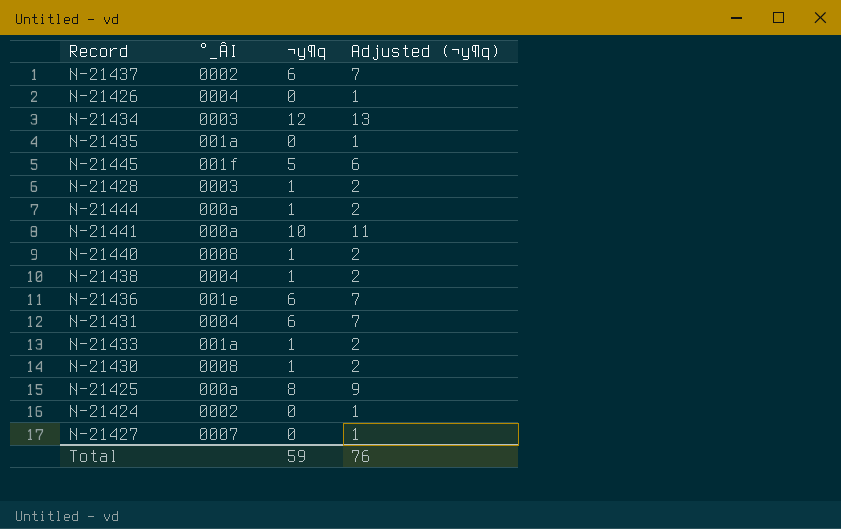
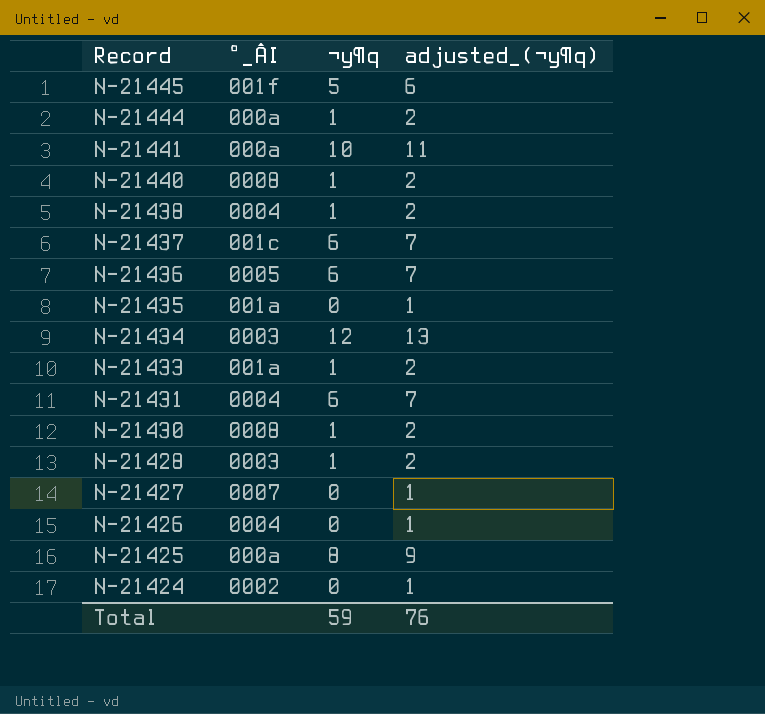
row order: none -> Record descending
column name: Adjusted (¬y¶q) -> adjusted_(¬y¶q)
N-21437 | °_ÂI: 0002 -> 001c
N-21436 | °_ÂI: 001e -> 0005

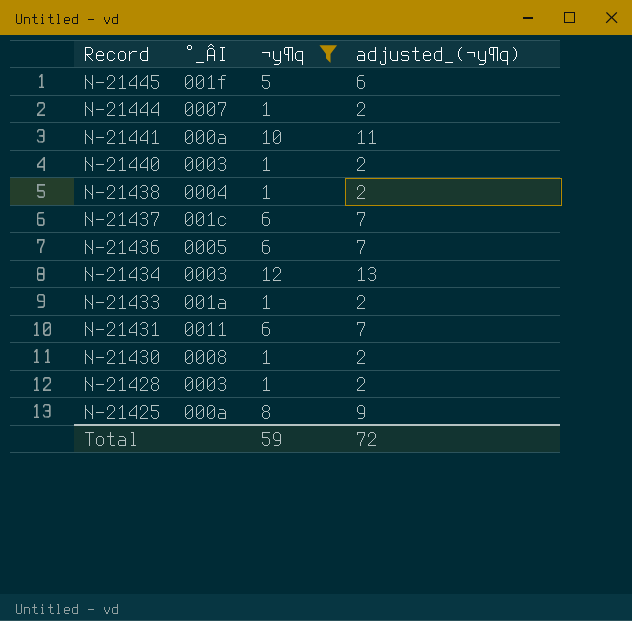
filter: none -> ¬y¶q != 0
N-21444 | °_ÂI: 000a -> 0007
N-21440 | °_ÂI: 0008 -> 0003
N-21431 | °_ÂI: 0004 -> 0011
Total | adjusted_(¬y¶q): 76 -> 72

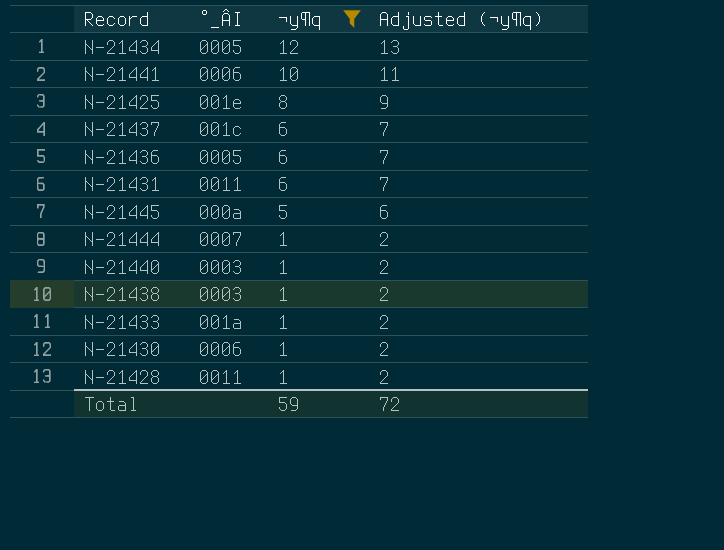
row order: Record descending -> ¬y¶q descending
column name: adjusted_(¬y¶q) -> Adjusted (¬y¶q)
N-21434 | °_ÂI: 0003 -> 0005
N-21441 | °_ÂI: 000a -> 0006
N-21425 | °_ÂI: 000a -> 001e
N-21445 | °_ÂI: 001f -> 000a
N-21438 | °_ÂI: 0004 -> 0003
N-21430 | °_ÂI: 0008 -> 0006
N-21428 | °_ÂI: 0003 -> 0011

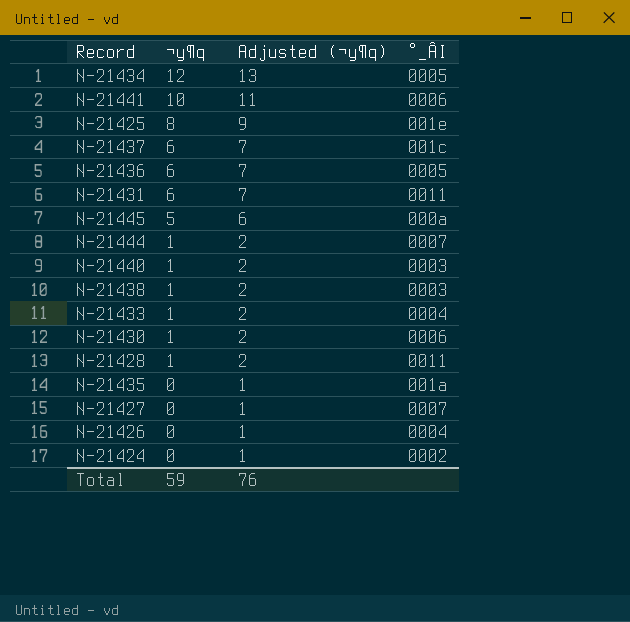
filter: ¬y¶q != 0 -> none
column °_ÂI | position: 2 -> 4
N-21433 | °_ÂI: 001a -> 0004
Total | Adjusted (¬y¶q): 72 -> 76

